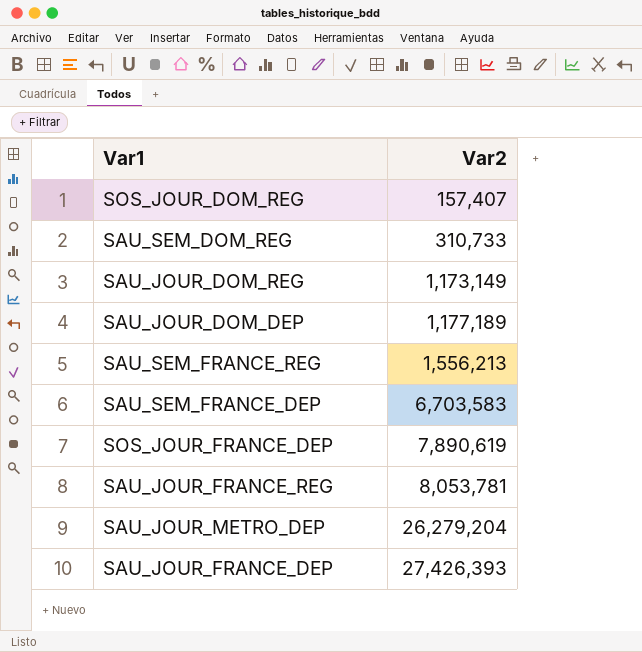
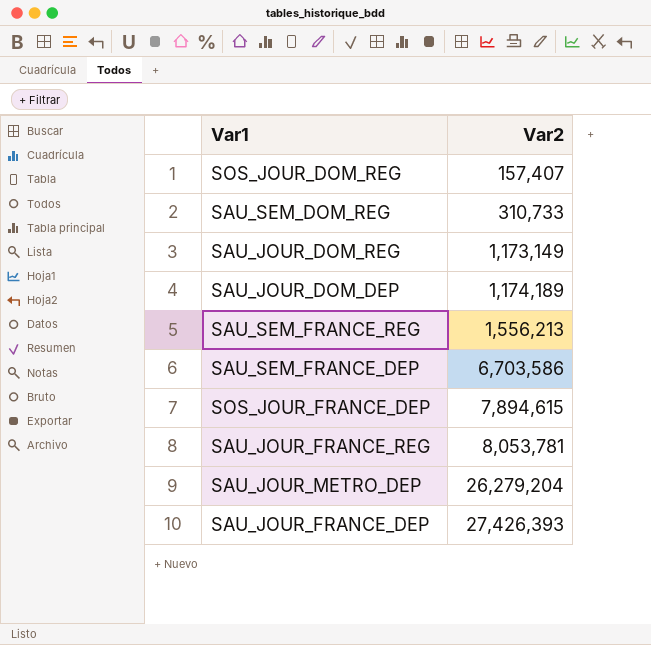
SAU_JOUR_DOM_DEP | Var2: 1,177,189 -> 1,174,189
SAU_SEM_FRANCE_DEP | Var2: 6,703,583 -> 6,703,586
SOS_JOUR_FRANCE_DEP | Var2: 7,890,619 -> 7,894,615

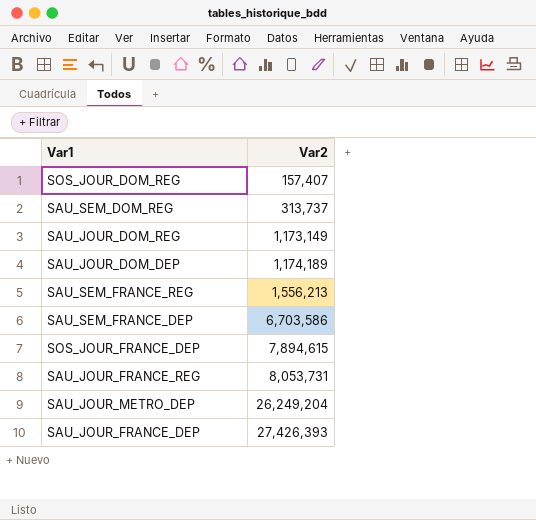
SAU_SEM_DOM_REG | Var2: 310,733 -> 313,737
SAU_JOUR_FRANCE_REG | Var2: 8,053,781 -> 8,053,731
SAU_JOUR_METRO_DEP | Var2: 26,279,204 -> 26,249,204

